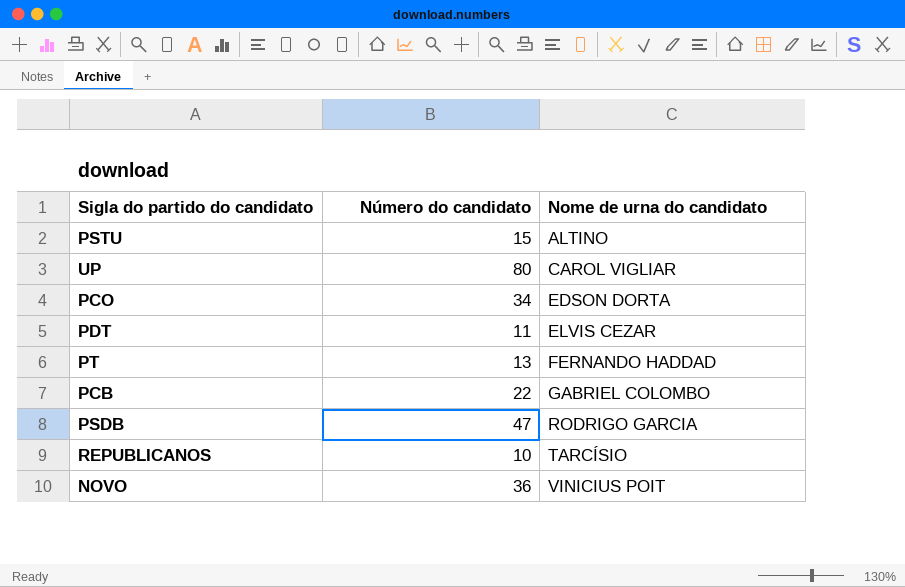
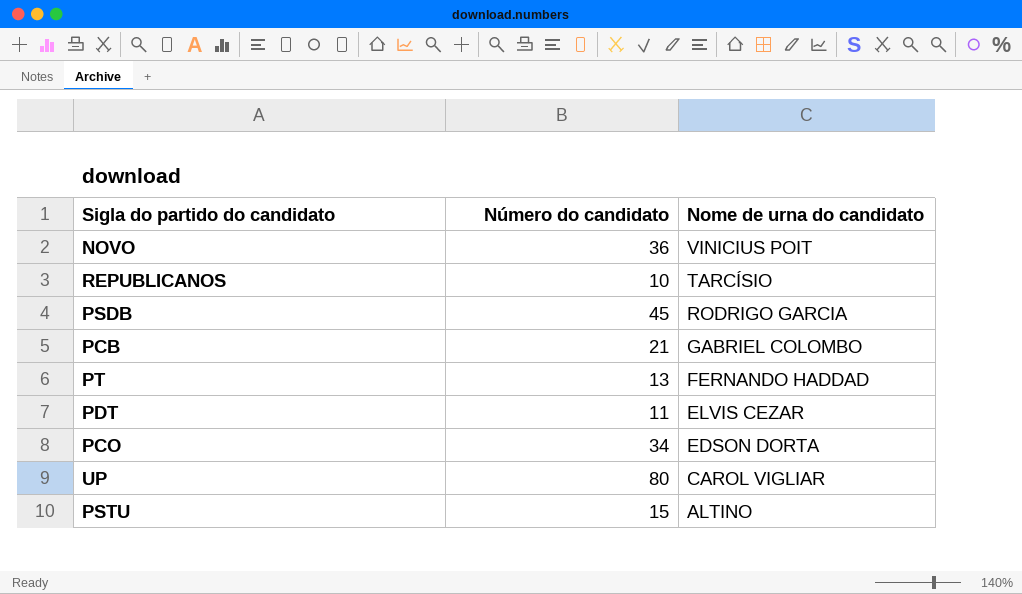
row order: Nome de urna do candidato ascending -> Nome de urna do candidato descending
PSDB | Número do candidato: 47 -> 45
PCB | Número do candidato: 22 -> 21

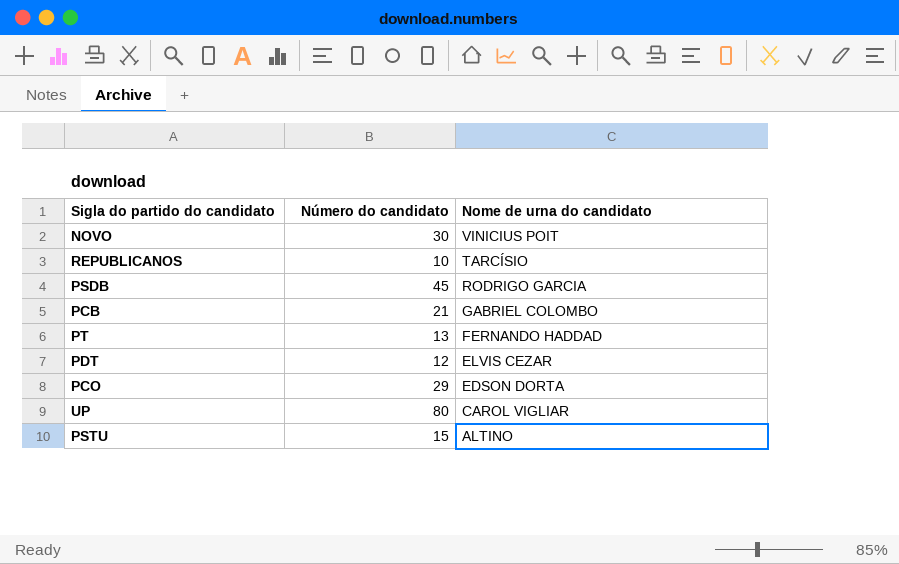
NOVO | Número do candidato: 36 -> 30
PDT | Número do candidato: 11 -> 12
PCO | Número do candidato: 34 -> 29

